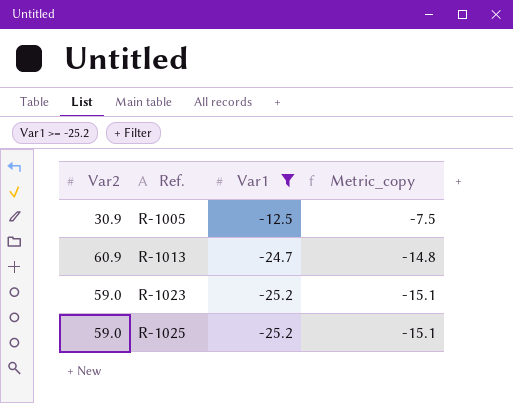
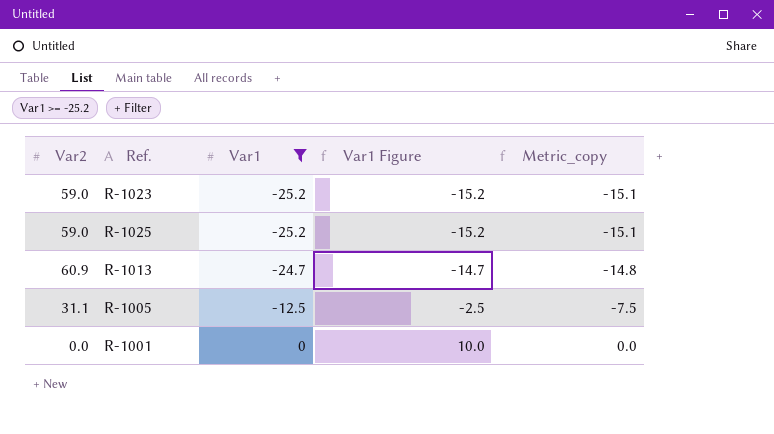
row order: Ref. ascending -> Var1 ascending
column Var1 Figure | formula: none -> [Var1] + 10
R-1005 | Var2: 30.9 -> 31.1
row R-1001: none -> 0.0 | 0 | 10.0 | 0.0

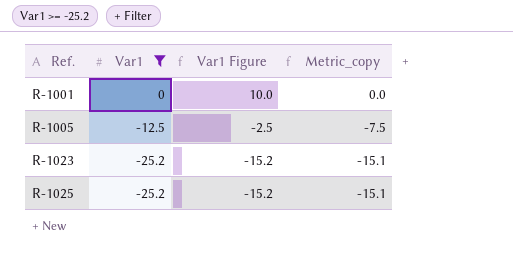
row order: Var1 ascending -> Ref. ascending
column Var2 | position: 1 -> none
row R-1013: 60.9 | -24.7 | -14.7 | -14.8 -> none

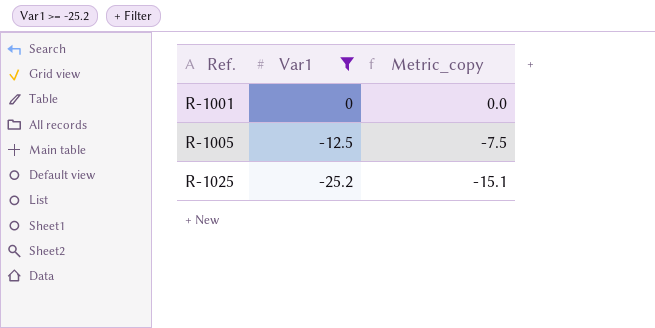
column Var1 Figure | formula: [Var1] + 10 -> none
row R-1023: -25.2 | -15.2 | -15.1 -> none

